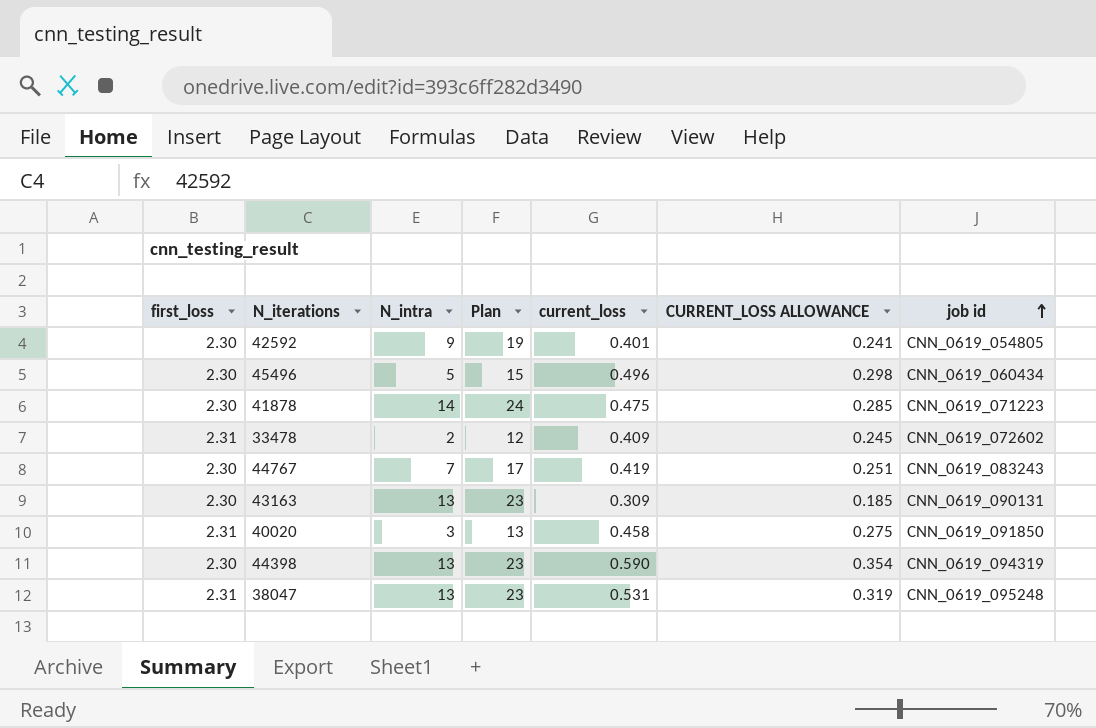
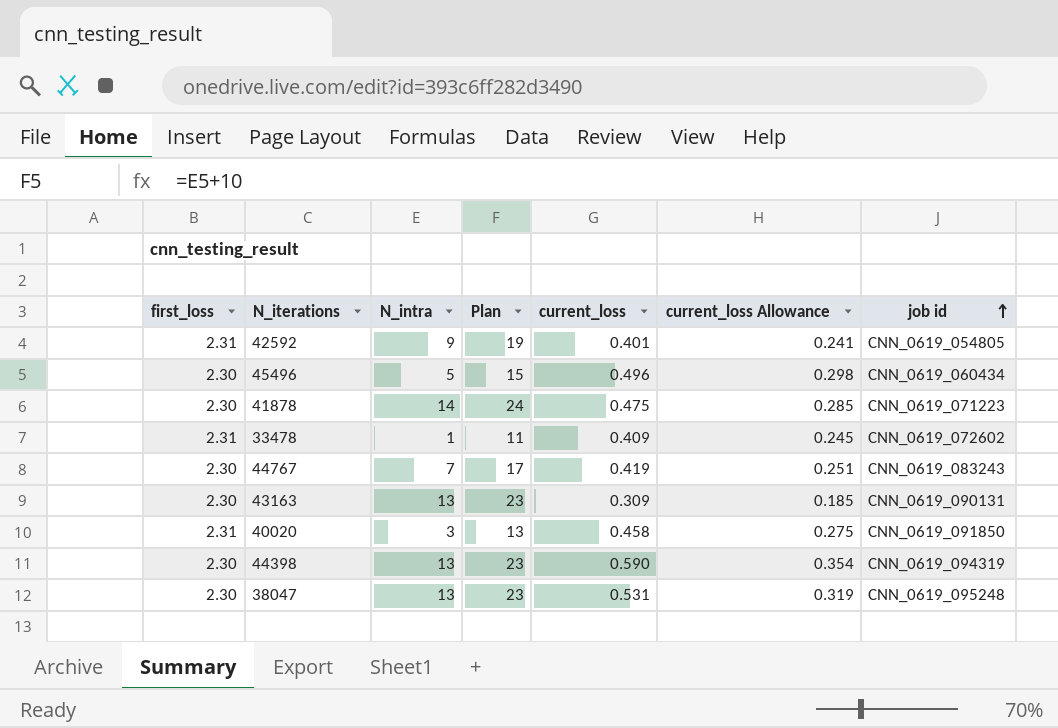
column name: CURRENT_LOSS ALLOWANCE -> current_loss Allowance
42592 | first_loss: 2.30 -> 2.31
33478 | N_intra: 2 -> 1
33478 | Plan: 12 -> 11
38047 | first_loss: 2.31 -> 2.30

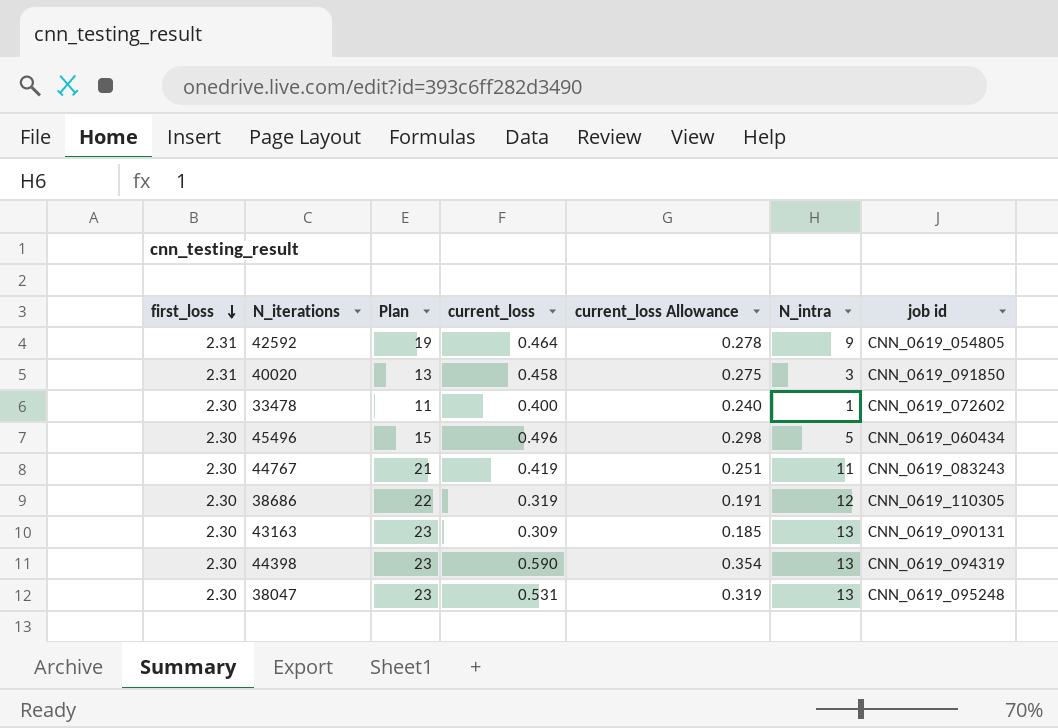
row order: job id ascending -> first_loss descending
column N_intra | position: 3 -> 6
row 41878: 2.30 | 14 | 24 | 0.475 | 0.285 | CNN_0619_071223 -> none
42592 | current_loss: 0.401 -> 0.464
42592 | current_loss Allowance: 0.241 -> 0.278
33478 | first_loss: 2.31 -> 2.30
33478 | current_loss: 0.409 -> 0.400
33478 | current_loss Allowance: 0.245 -> 0.240
44767 | Plan: 17 -> 21
44767 | N_intra: 7 -> 11
row 38686: none -> 2.30 | 22 | 0.319 | 0.191 | 12 | CNN_0619_110305

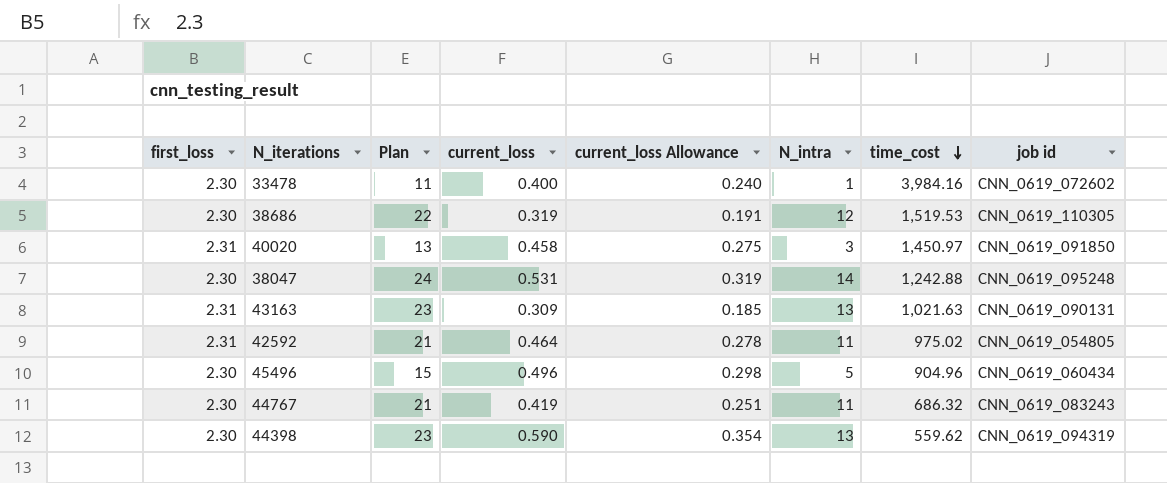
row order: first_loss descending -> time_cost descending
column time_cost | position: none -> 7
38047 | Plan: 23 -> 24
38047 | N_intra: 13 -> 14
43163 | first_loss: 2.30 -> 2.31
42592 | Plan: 19 -> 21
42592 | N_intra: 9 -> 11

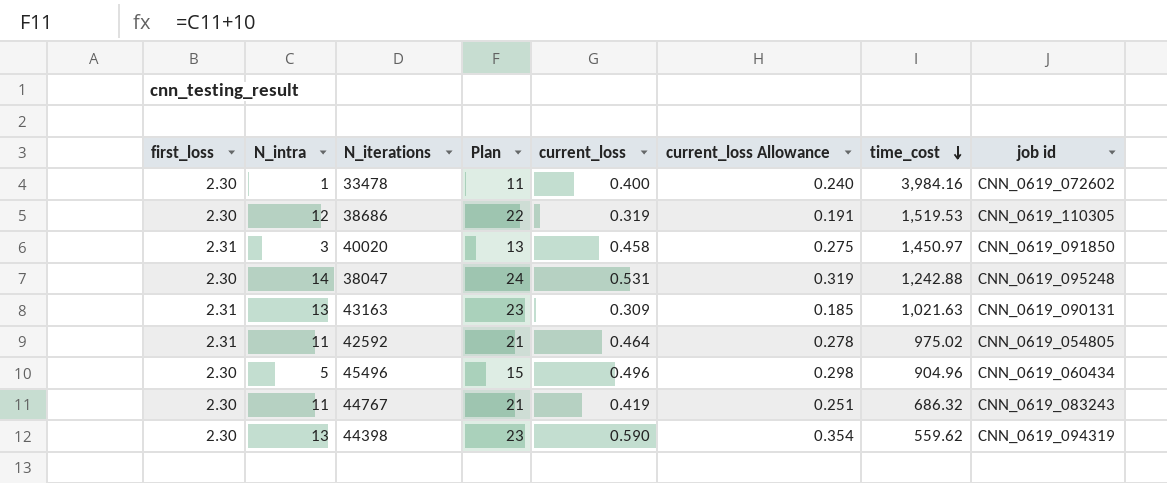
column N_intra | position: 6 -> 2

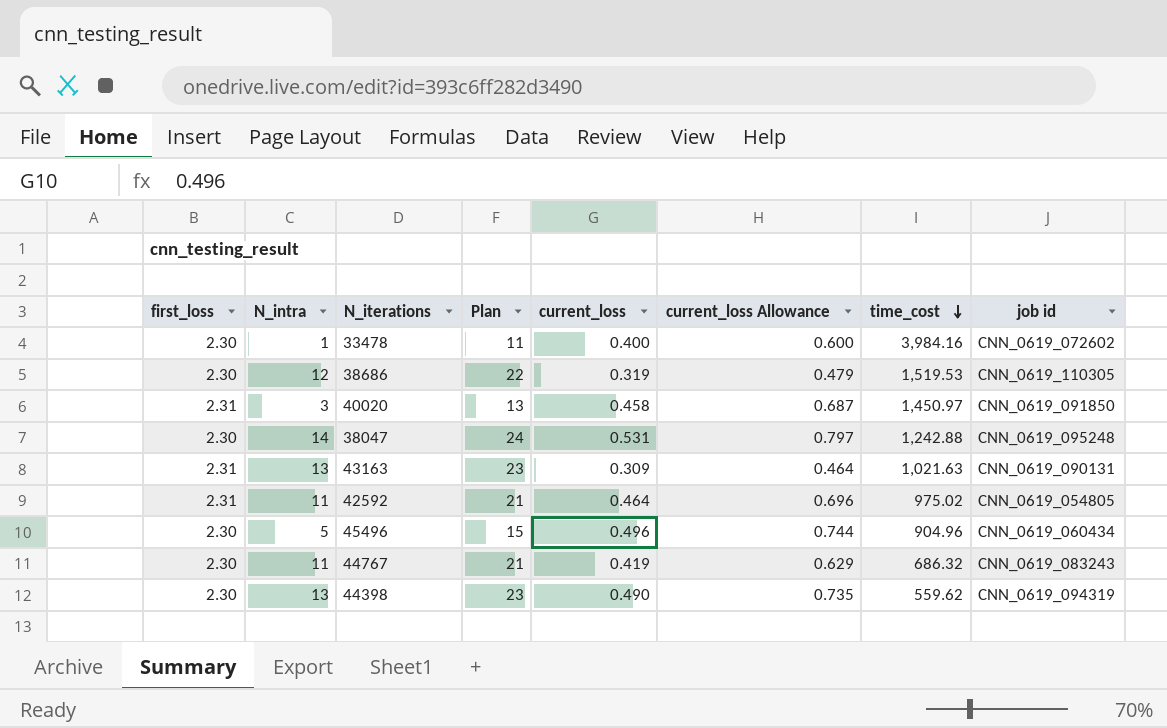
column current_loss Allowance | formula: [current_loss] * 0.6 -> [current_loss] * 1.5
44398 | current_loss: 0.590 -> 0.490

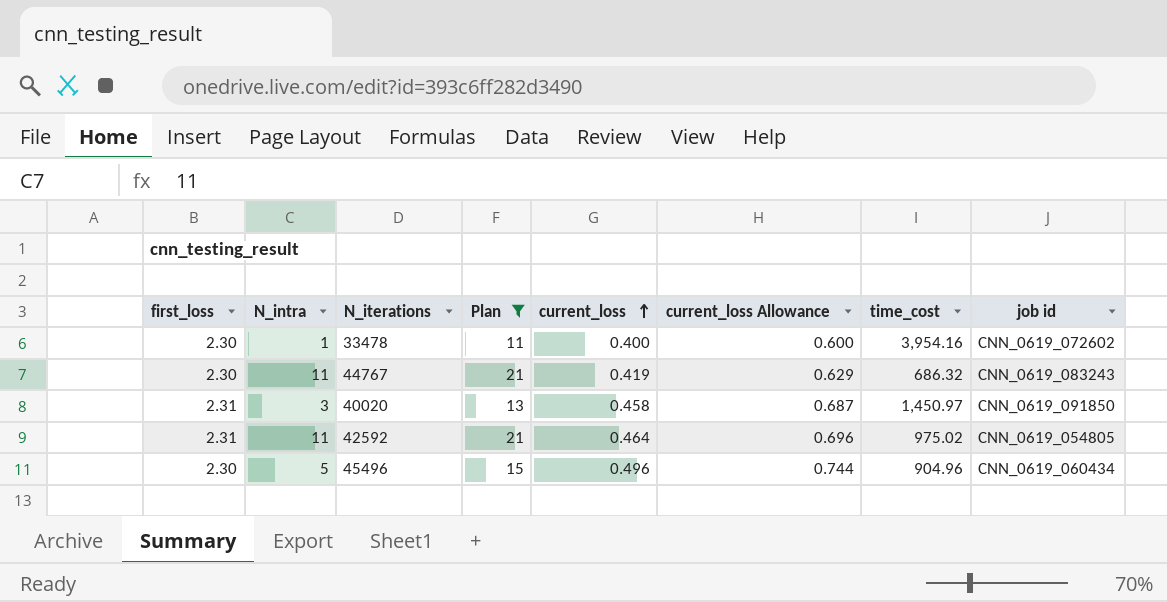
filter: none -> Plan <= 21
row order: time_cost descending -> current_loss ascending
33478 | time_cost: 3,984.16 -> 3,954.16

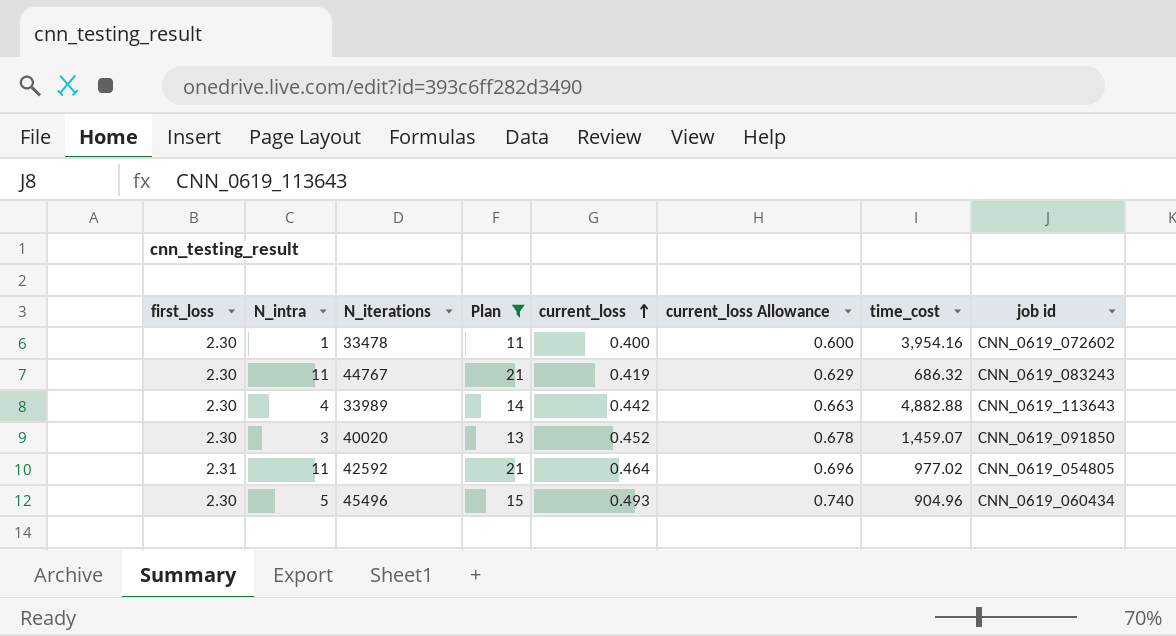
row 33989: none -> 2.30 | 4 | 14 | 0.442 | 0.663 | 4,882.88 | CNN_0619_113643
40020 | first_loss: 2.31 -> 2.30
40020 | current_loss: 0.458 -> 0.452
40020 | current_loss Allowance: 0.687 -> 0.678
40020 | time_cost: 1,450.97 -> 1,459.07
42592 | time_cost: 975.02 -> 977.02
45496 | current_loss: 0.496 -> 0.493
45496 | current_loss Allowance: 0.744 -> 0.740

